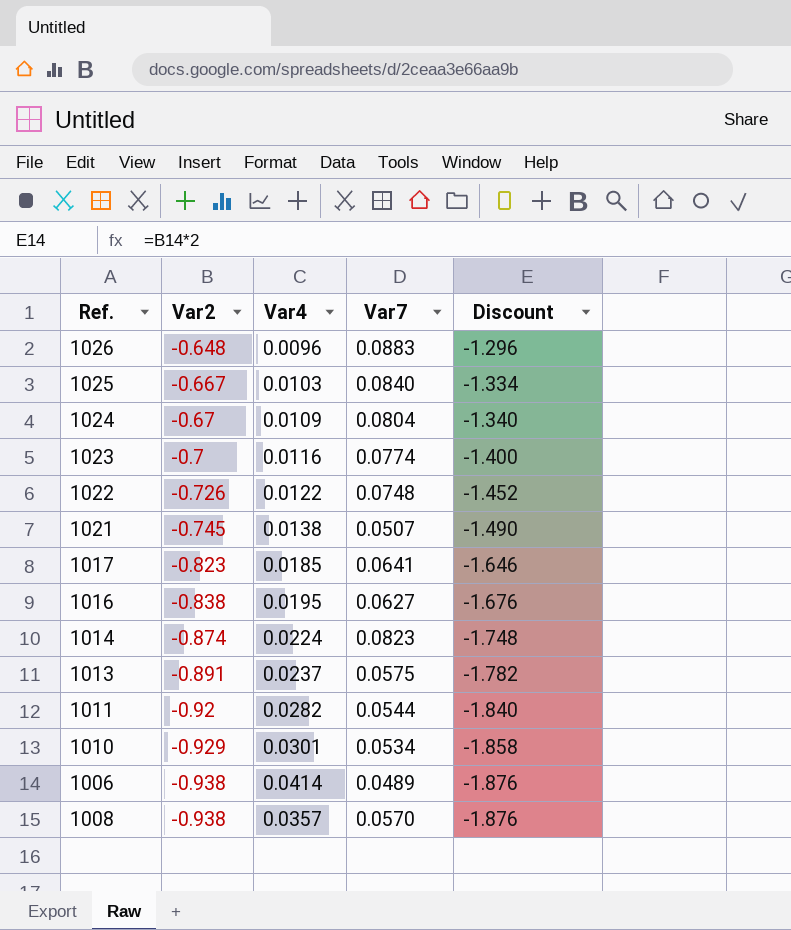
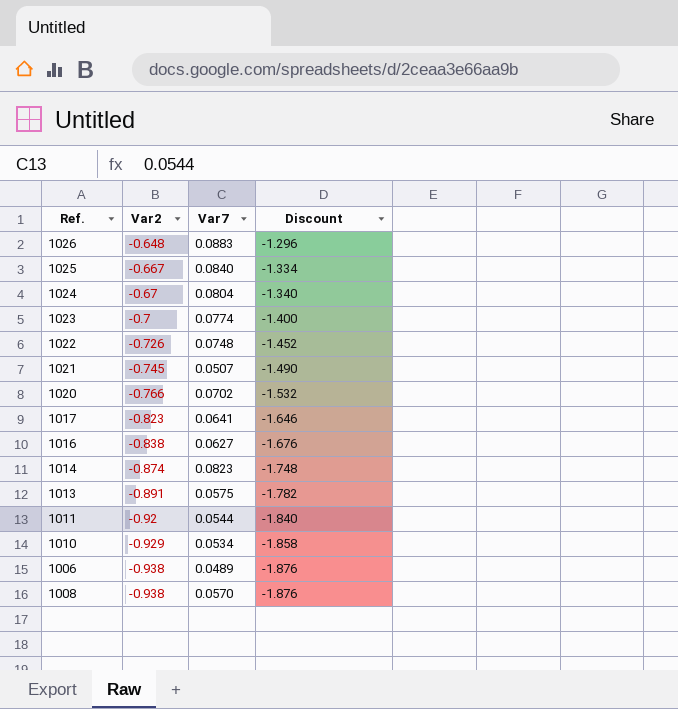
column Var4 | position: 3 -> none
row 1020: none -> -0.766 | 0.0702 | -1.532

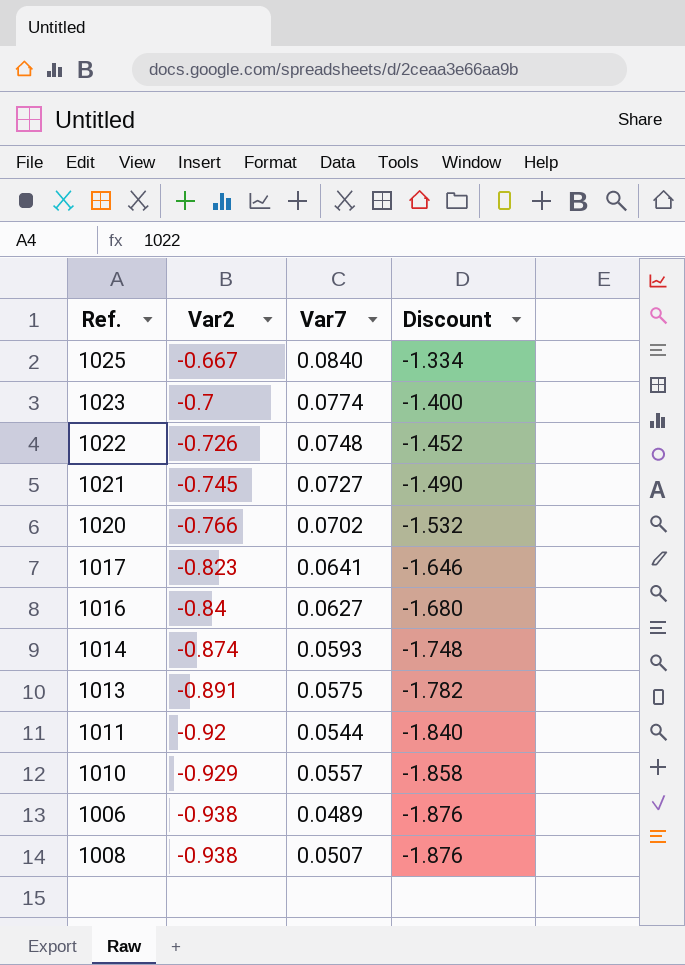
row 1026: -0.648 | 0.0883 | -1.296 -> none
row 1024: -0.67 | 0.0804 | -1.340 -> none
1021 | Var7: 0.0507 -> 0.0727
1016 | Var2: -0.838 -> -0.84
1016 | Discount: -1.676 -> -1.680
1014 | Var7: 0.0823 -> 0.0593
1010 | Var7: 0.0534 -> 0.0557
1008 | Var7: 0.0570 -> 0.0507

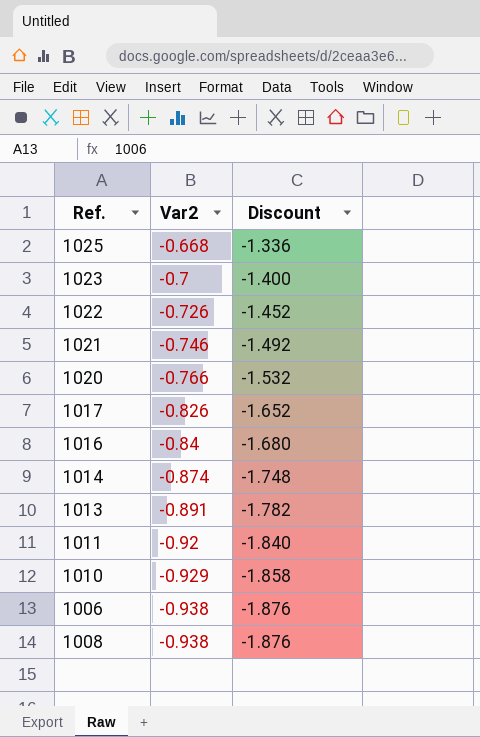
column Var7 | position: 3 -> none
1025 | Var2: -0.667 -> -0.668
1025 | Discount: -1.334 -> -1.336
1021 | Var2: -0.745 -> -0.746
1021 | Discount: -1.490 -> -1.492
1017 | Var2: -0.823 -> -0.826
1017 | Discount: -1.646 -> -1.652

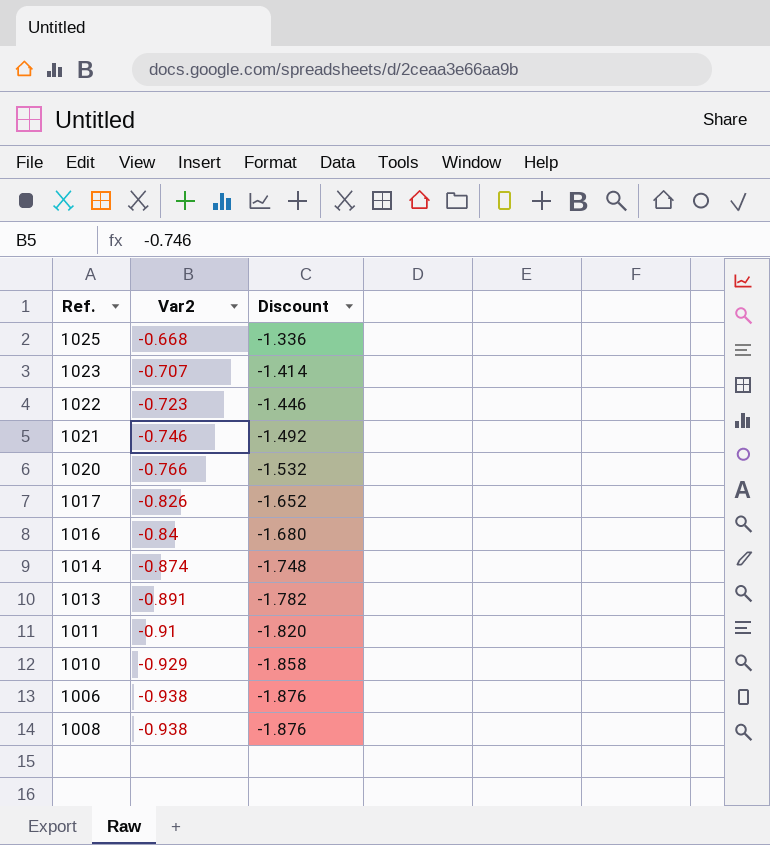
1023 | Var2: -0.7 -> -0.707
1023 | Discount: -1.400 -> -1.414
1022 | Var2: -0.726 -> -0.723
1022 | Discount: -1.452 -> -1.446
1011 | Var2: -0.92 -> -0.91
1011 | Discount: -1.840 -> -1.820

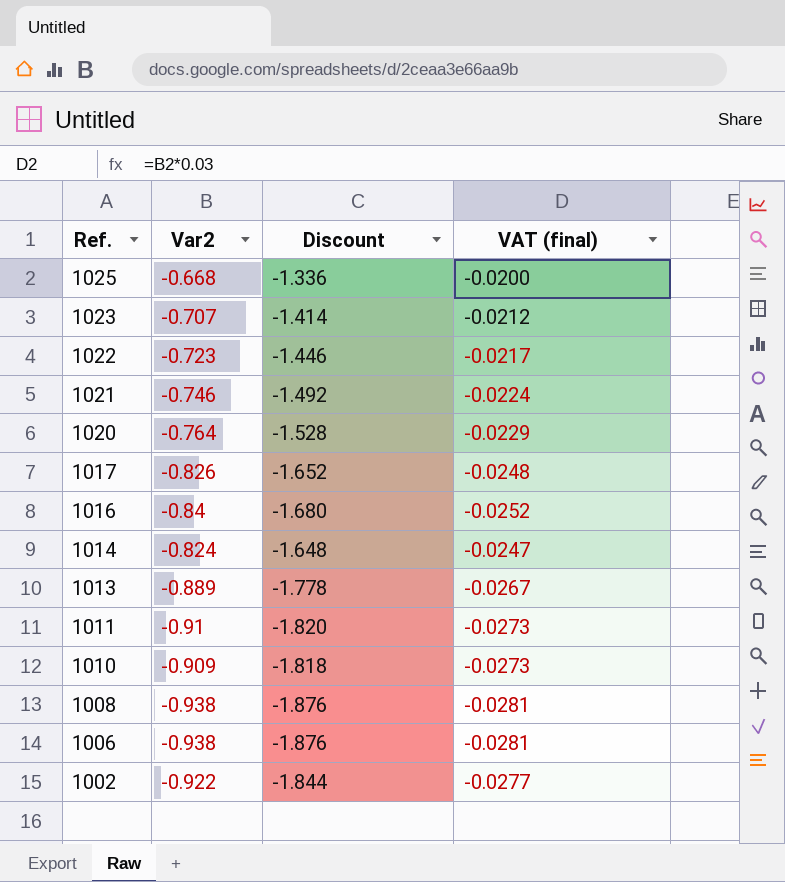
row order: Var2 descending -> Ref. descending
column VAT (final) | formula: none -> [Var2] * 0.03
1020 | Var2: -0.766 -> -0.764
1020 | Discount: -1.532 -> -1.528
1014 | Var2: -0.874 -> -0.824
1014 | Discount: -1.748 -> -1.648
1013 | Var2: -0.891 -> -0.889
1013 | Discount: -1.782 -> -1.778
1010 | Var2: -0.929 -> -0.909
1010 | Discount: -1.858 -> -1.818
row 1002: none -> -0.922 | -1.844 | -0.0277

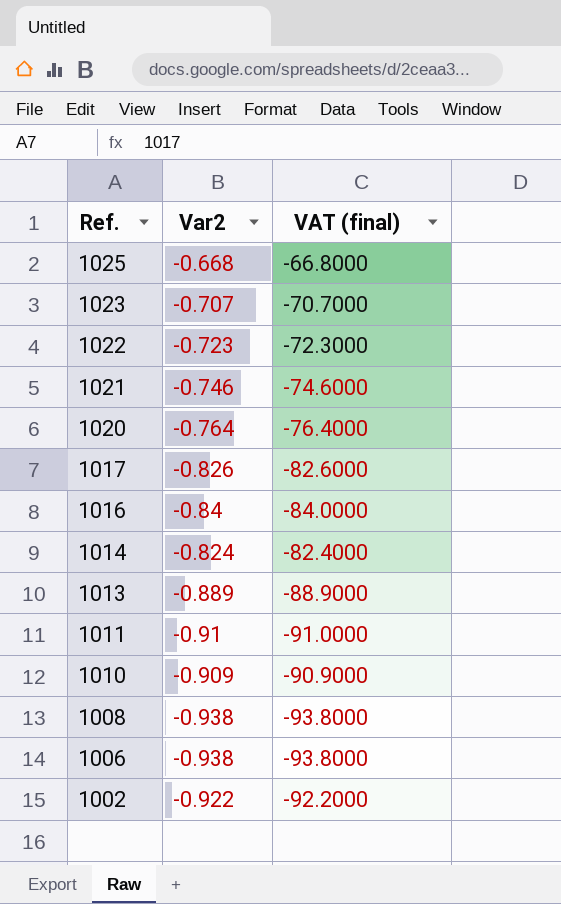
column Discount | formula: [Var2] * 2 -> none
column VAT (final) | formula: [Var2] * 0.03 -> [Var2] * 100

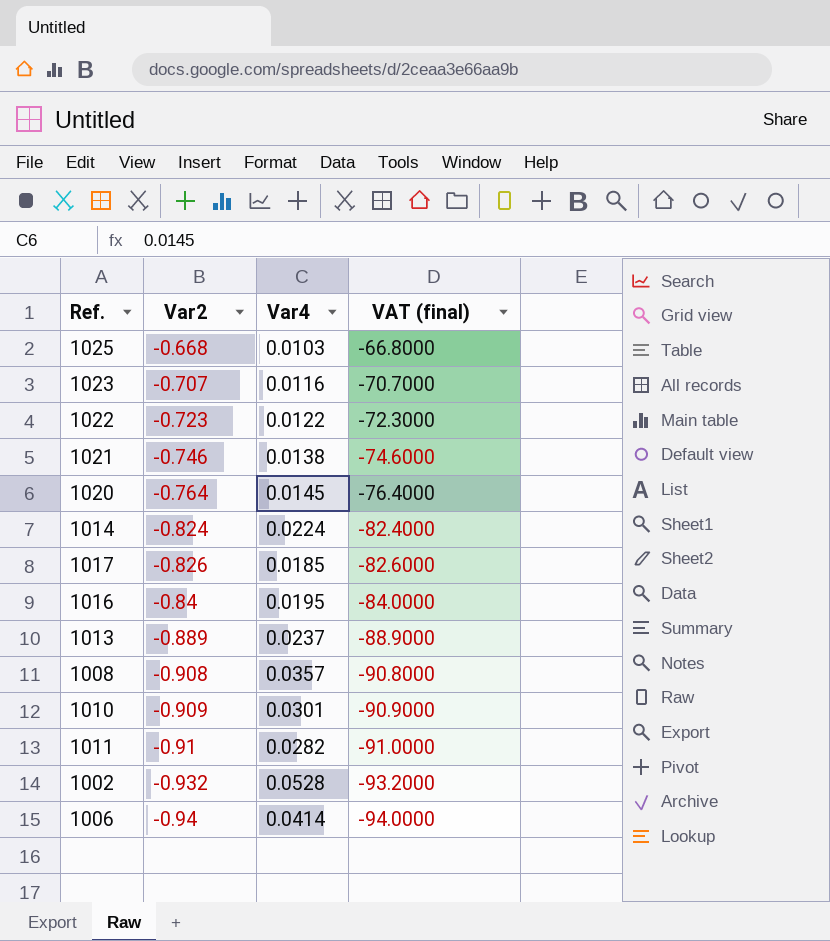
row order: Ref. descending -> Var2 descending
column Var4 | position: none -> 3
1008 | Var2: -0.938 -> -0.908
1008 | VAT (final): -93.8000 -> -90.8000
1002 | Var2: -0.922 -> -0.932
1002 | VAT (final): -92.2000 -> -93.2000
1006 | Var2: -0.938 -> -0.94
1006 | VAT (final): -93.8000 -> -94.0000

